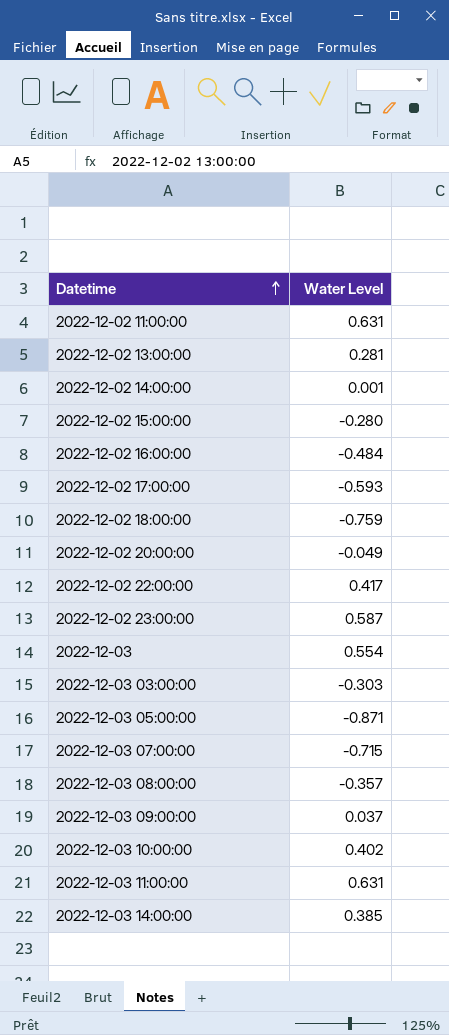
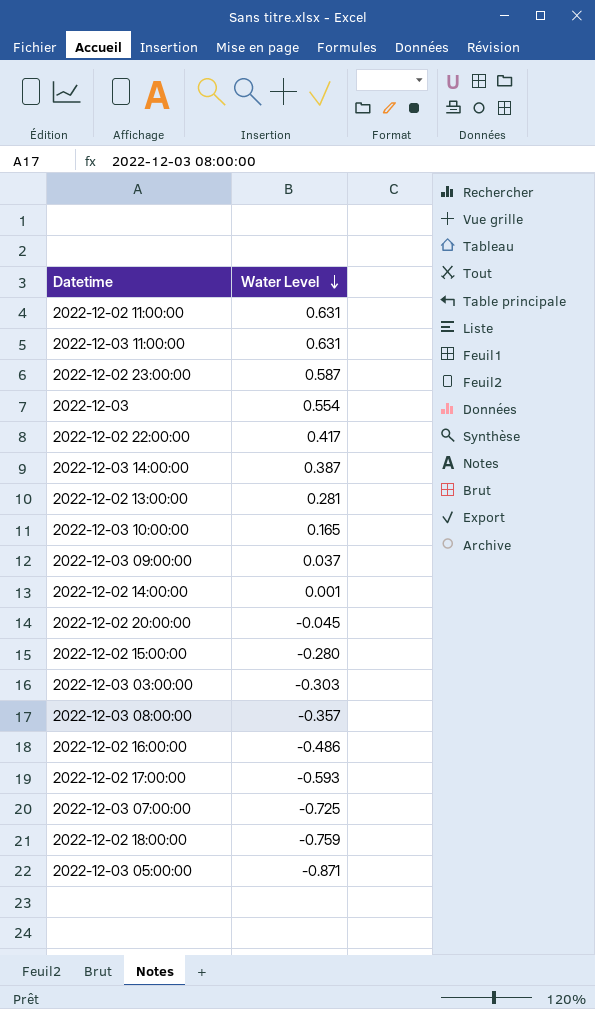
row order: Datetime ascending -> Water Level descending
2022-12-03 14:00:00 | Water Level: 0.385 -> 0.387
2022-12-03 10:00:00 | Water Level: 0.402 -> 0.165
2022-12-02 20:00:00 | Water Level: -0.049 -> -0.045
2022-12-02 16:00:00 | Water Level: -0.484 -> -0.486
2022-12-03 07:00:00 | Water Level: -0.715 -> -0.725

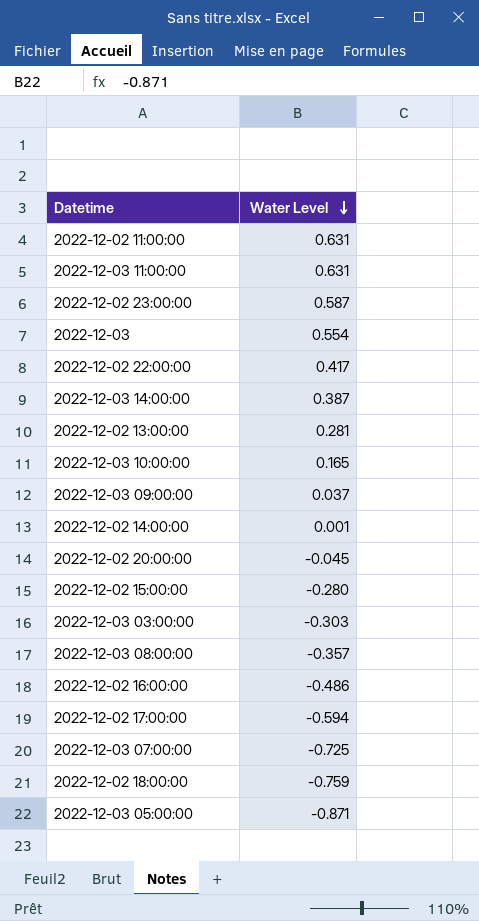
2022-12-02 17:00:00 | Water Level: -0.593 -> -0.594

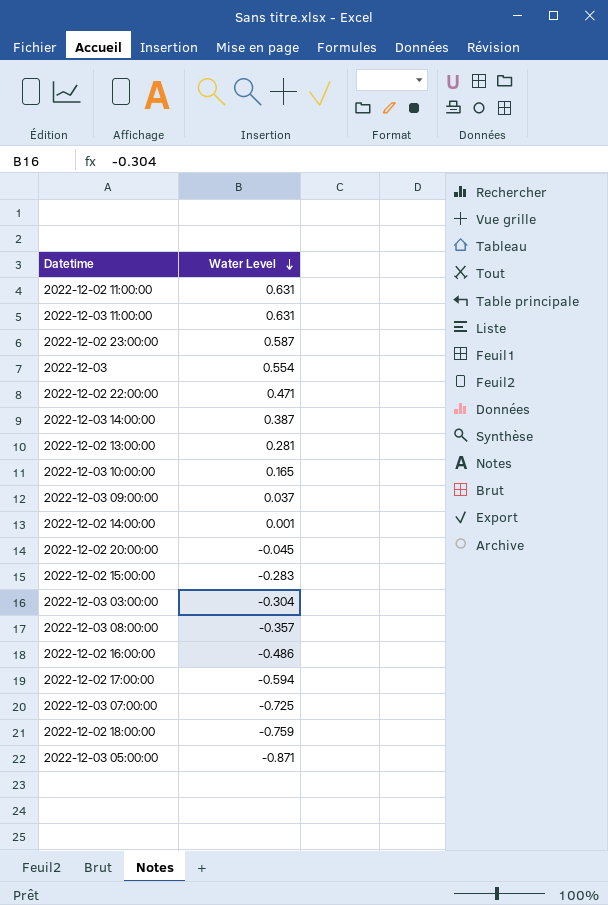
2022-12-02 22:00:00 | Water Level: 0.417 -> 0.471
2022-12-02 15:00:00 | Water Level: -0.280 -> -0.283
2022-12-03 03:00:00 | Water Level: -0.303 -> -0.304

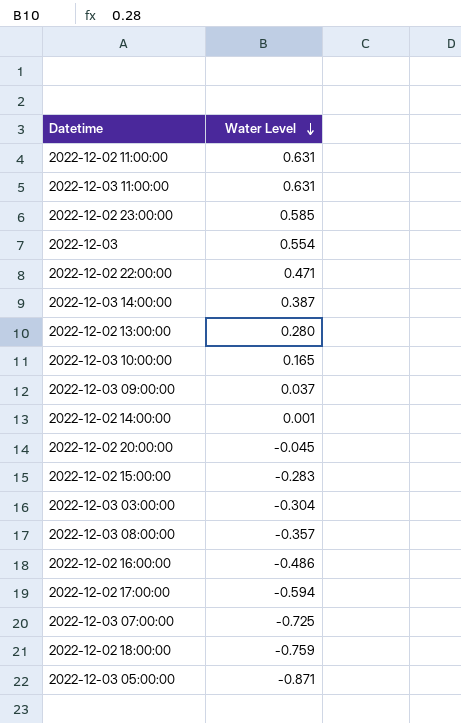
2022-12-02 23:00:00 | Water Level: 0.587 -> 0.585
2022-12-02 13:00:00 | Water Level: 0.281 -> 0.280

